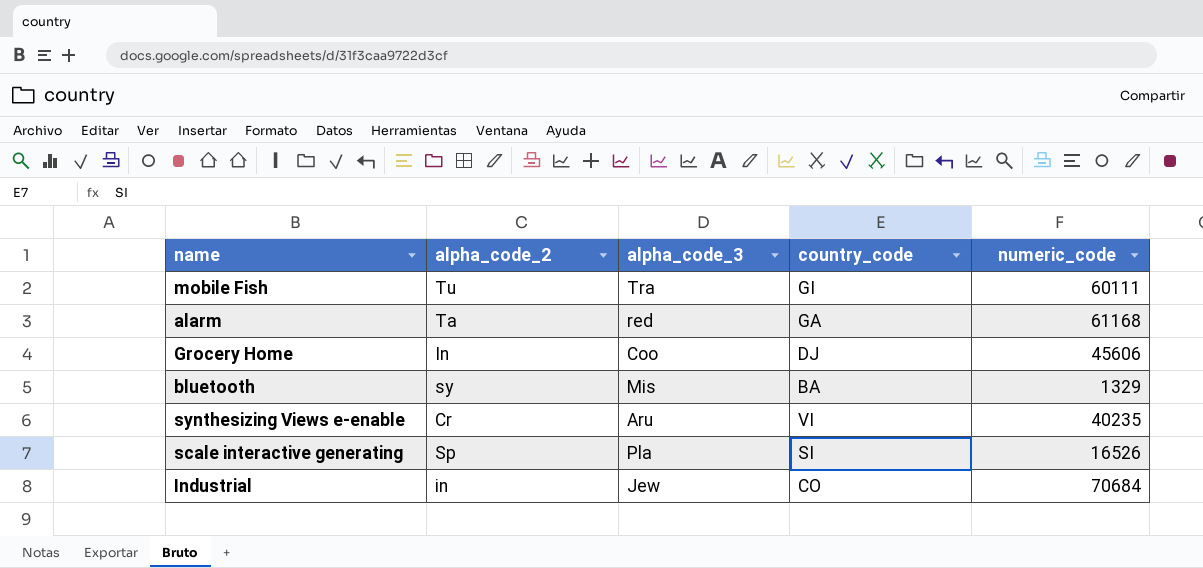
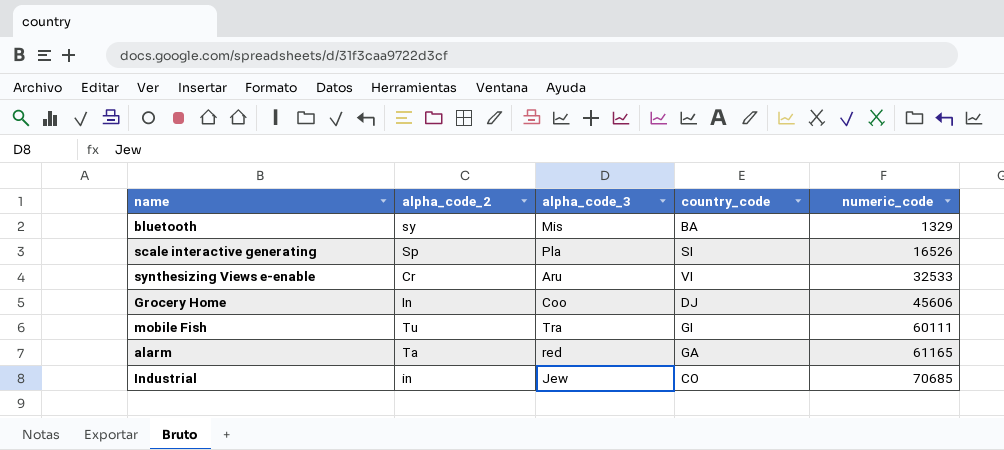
row order: none -> numeric_code ascending
synthesizing Views e-enable | numeric_code: 40235 -> 32533
alarm | numeric_code: 61168 -> 61165
Industrial | numeric_code: 70684 -> 70685

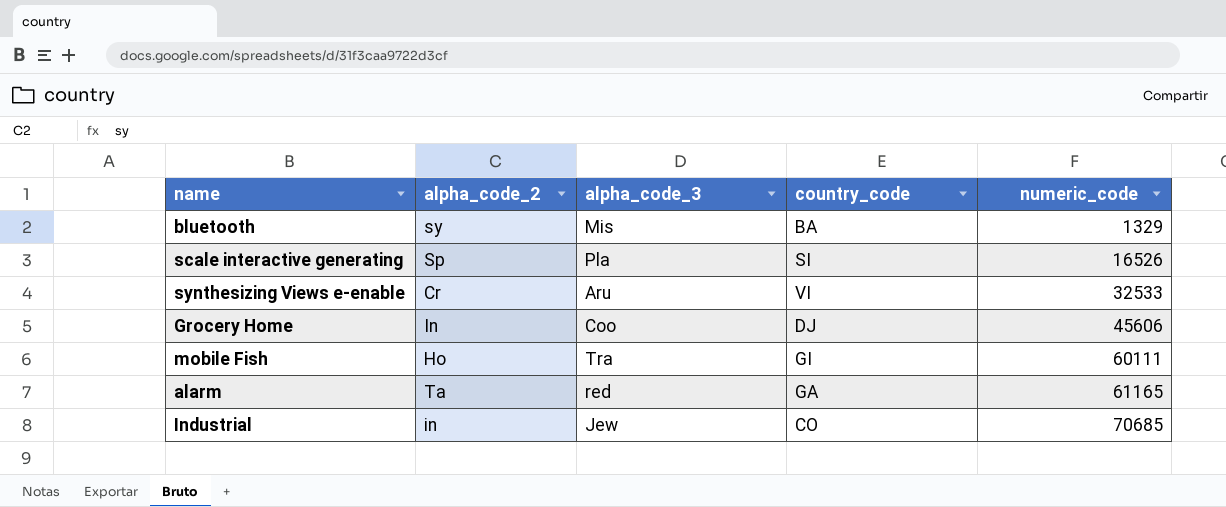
mobile Fish | alpha_code_2: Tu -> Ho

